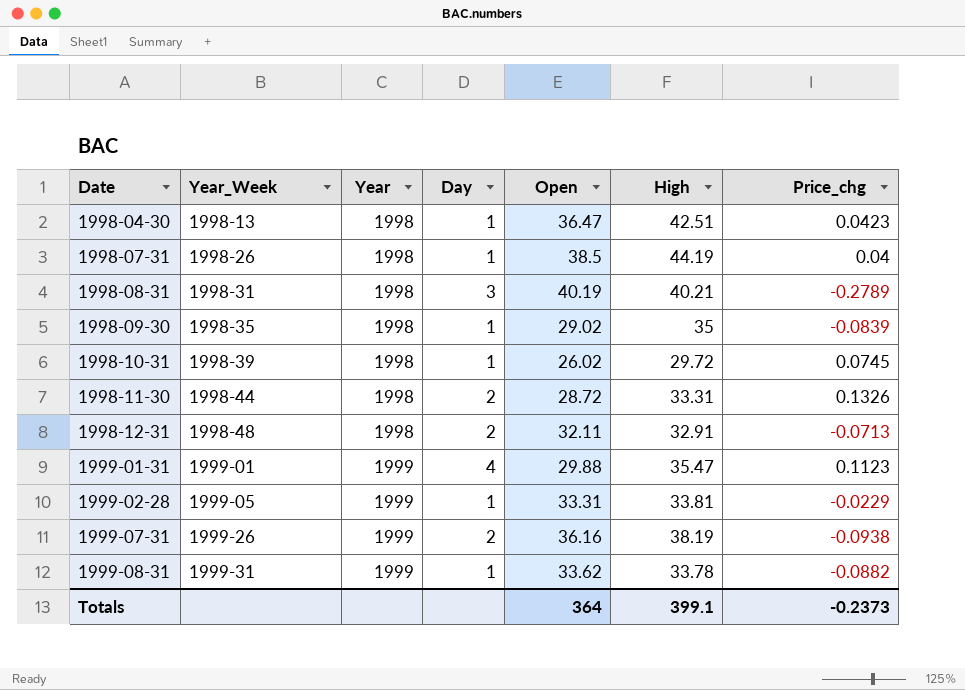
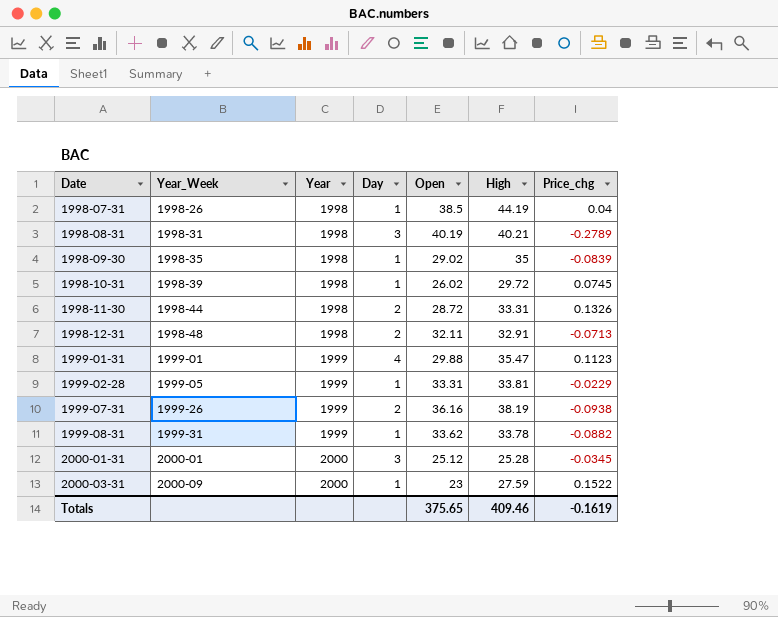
row 1998-04-30: 1998-13 | 1998 | 1 | 36.47 | 42.51 | 0.0423 -> none
row 2000-01-31: none -> 2000-01 | 2000 | 3 | 25.12 | 25.28 | -0.0345
row 2000-03-31: none -> 2000-09 | 2000 | 1 | 23 | 27.59 | 0.1522
Totals | Open: 364 -> 375.65
Totals | High: 399.1 -> 409.46
Totals | Price_chg: -0.2373 -> -0.1619

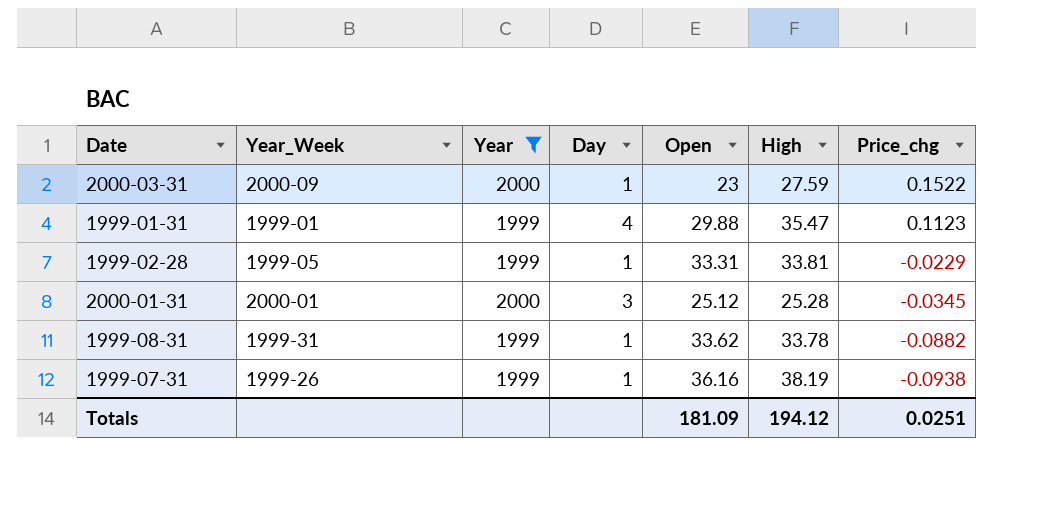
filter: none -> Year != 1998
row order: Date ascending -> Price_chg descending
1999-07-31 | Day: 2 -> 1
Totals | Open: 375.65 -> 181.09
Totals | High: 409.46 -> 194.12
Totals | Price_chg: -0.1619 -> 0.0251

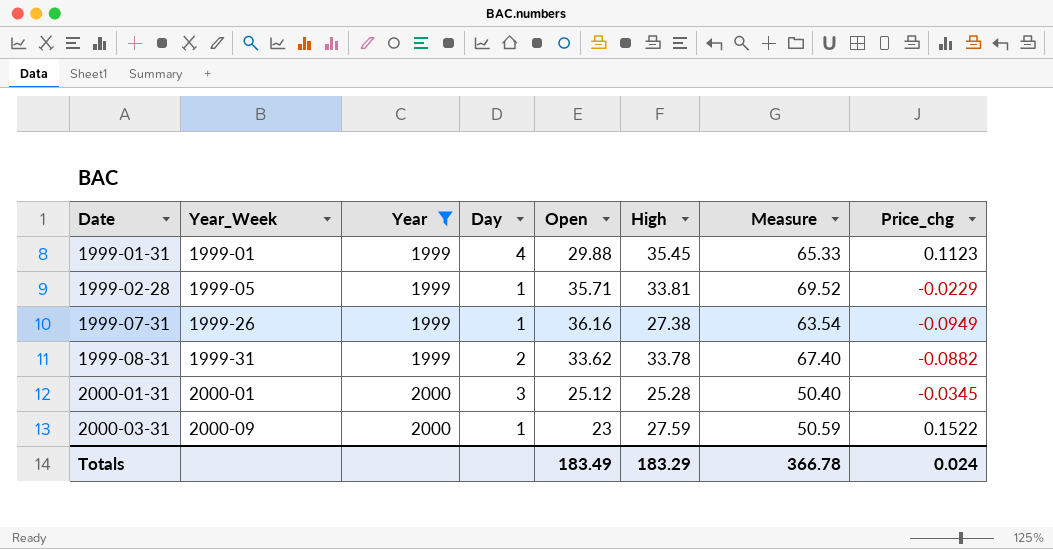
row order: Price_chg descending -> Date ascending
column Measure | formula: none -> [Open] + [High]
1999-01-31 | High: 35.47 -> 35.45
1999-02-28 | Open: 33.31 -> 35.71
1999-07-31 | High: 38.19 -> 27.38
1999-07-31 | Price_chg: -0.0938 -> -0.0949
1999-08-31 | Day: 1 -> 2
Totals | Open: 181.09 -> 183.49
Totals | High: 194.12 -> 183.29
Totals | Price_chg: 0.0251 -> 0.024

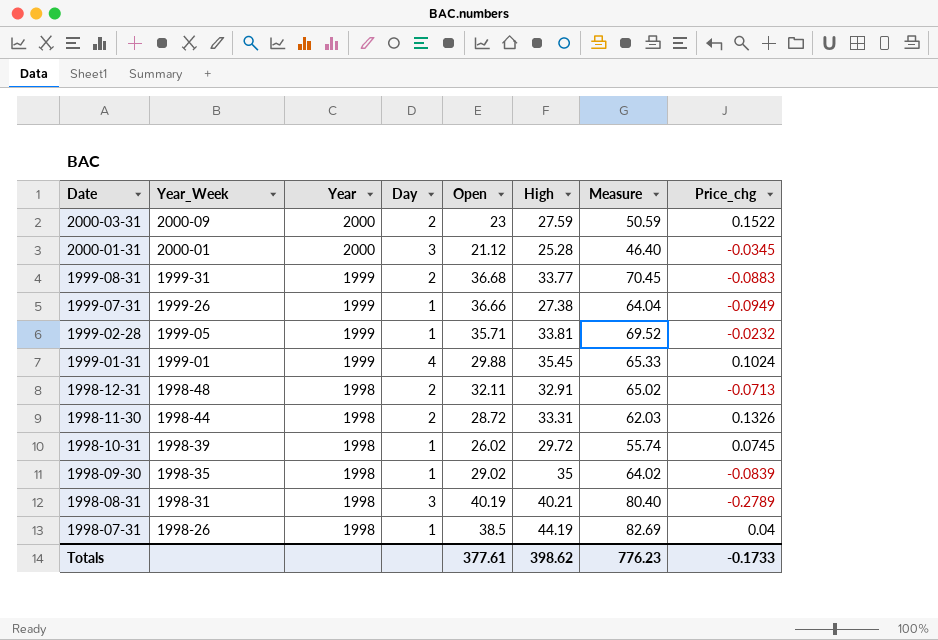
filter: Year != 1998 -> none
row order: Date ascending -> Date descending
2000-03-31 | Day: 1 -> 2
2000-01-31 | Open: 25.12 -> 21.12
2000-01-31 | Measure: 50.40 -> 46.40
1999-08-31 | Open: 33.62 -> 36.68
1999-08-31 | High: 33.78 -> 33.77
1999-08-31 | Measure: 67.40 -> 70.45
1999-08-31 | Price_chg: -0.0882 -> -0.0883
1999-07-31 | Open: 36.16 -> 36.66
1999-07-31 | Measure: 63.54 -> 64.04
1999-02-28 | Price_chg: -0.0229 -> -0.0232
1999-01-31 | Price_chg: 0.1123 -> 0.1024
Totals | Open: 183.49 -> 377.61
Totals | High: 183.29 -> 398.62
Totals | Measure: 366.78 -> 776.23
Totals | Price_chg: 0.024 -> -0.1733

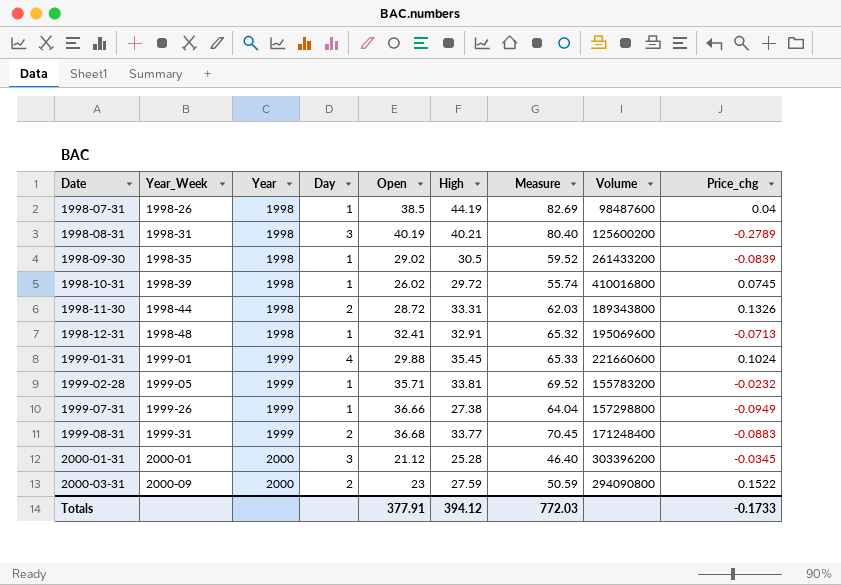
row order: Date descending -> Date ascending
column Volume | position: none -> 8
1998-09-30 | High: 35 -> 30.5
1998-09-30 | Measure: 64.02 -> 59.52
1998-12-31 | Day: 2 -> 1
1998-12-31 | Open: 32.11 -> 32.41
1998-12-31 | Measure: 65.02 -> 65.32
Totals | Open: 377.61 -> 377.91
Totals | High: 398.62 -> 394.12
Totals | Measure: 776.23 -> 772.03

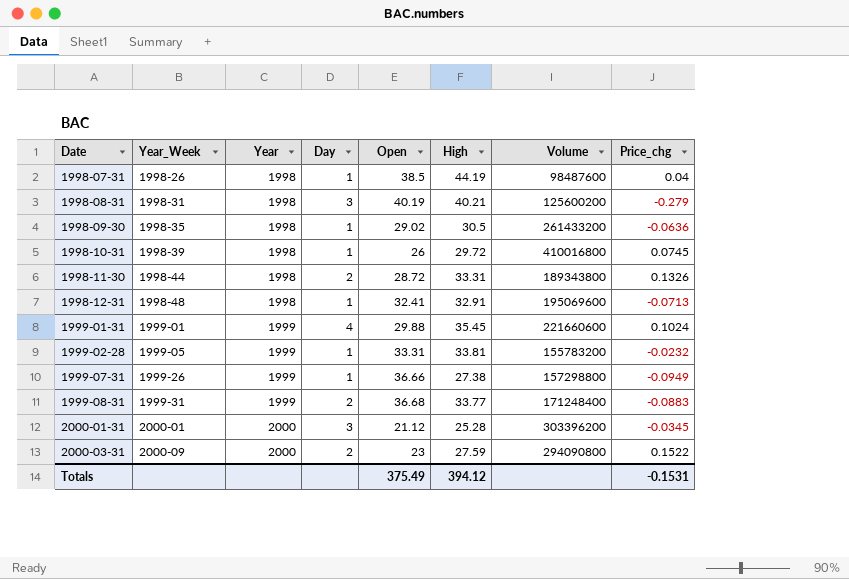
column Measure | formula: [Open] + [High] -> none
1998-08-31 | Price_chg: -0.2789 -> -0.279
1998-09-30 | Price_chg: -0.0839 -> -0.0636
1998-10-31 | Open: 26.02 -> 26
1999-02-28 | Open: 35.71 -> 33.31
Totals | Open: 377.91 -> 375.49
Totals | Price_chg: -0.1733 -> -0.1531

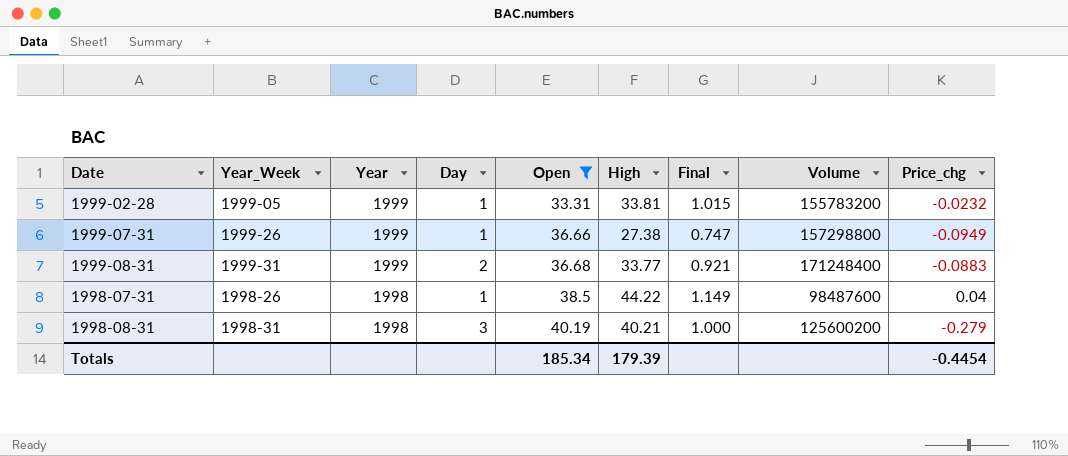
filter: none -> Open >= 33.31
row order: Date ascending -> Year descending
column Final | formula: none -> [High] / [Open]
1998-07-31 | High: 44.19 -> 44.22
Totals | Open: 375.49 -> 185.34
Totals | High: 394.12 -> 179.39
Totals | Price_chg: -0.1531 -> -0.4454

